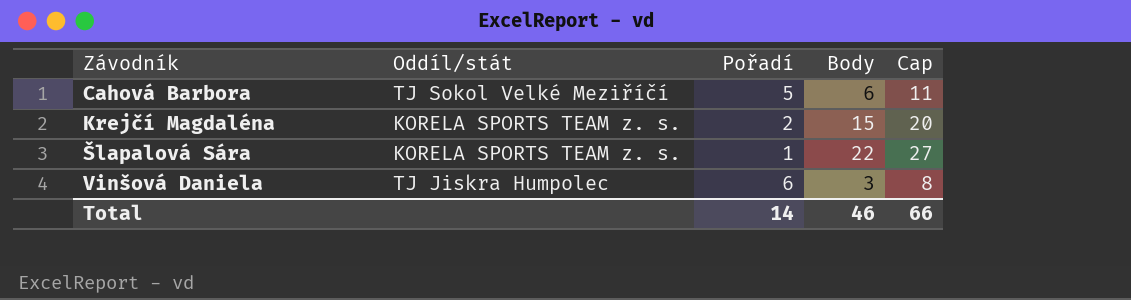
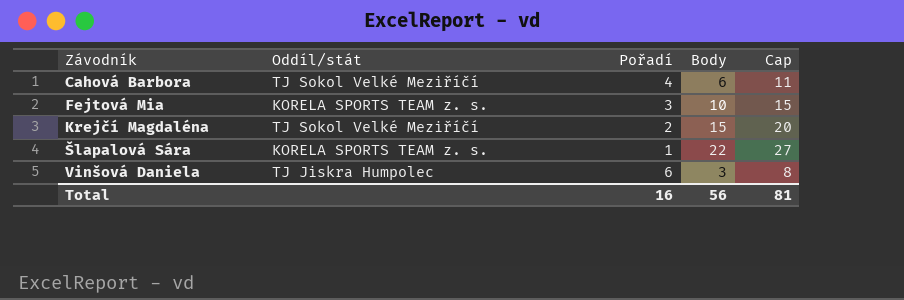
Cahová Barbora | Pořadí: 5 -> 4
row Fejtová Mia: none -> KORELA SPORTS TEAM z. s. | 3 | 10 | 15
Krejčí Magdaléna | Oddíl/stát: KORELA SPORTS TEAM z. s. -> TJ Sokol Velké Meziříčí
Total | Pořadí: 14 -> 16
Total | Body: 46 -> 56
Total | Cap: 66 -> 81

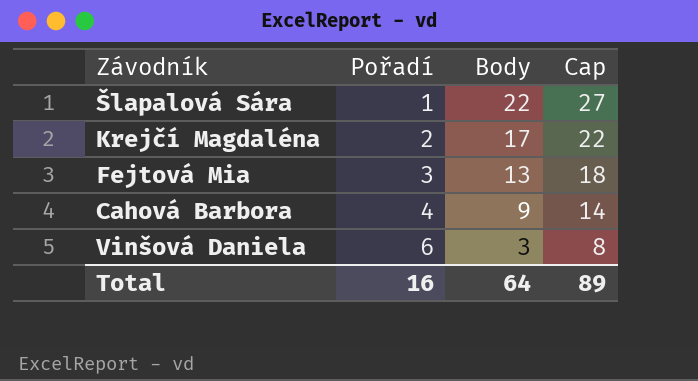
row order: Závodník ascending -> Pořadí ascending
column Oddíl/stát | position: 2 -> none
Krejčí Magdaléna | Body: 15 -> 17
Krejčí Magdaléna | Cap: 20 -> 22
Fejtová Mia | Body: 10 -> 13
Fejtová Mia | Cap: 15 -> 18
Cahová Barbora | Body: 6 -> 9
Cahová Barbora | Cap: 11 -> 14
Total | Body: 56 -> 64
Total | Cap: 81 -> 89

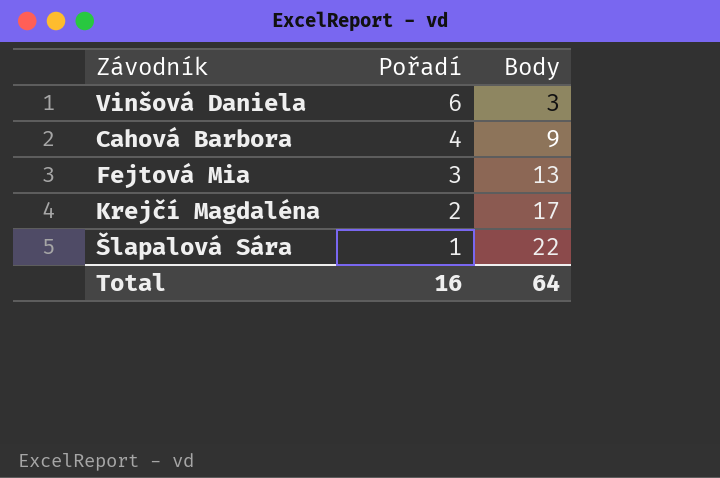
row order: Pořadí ascending -> Pořadí descending
column Cap | formula: [Body] + 5 -> none

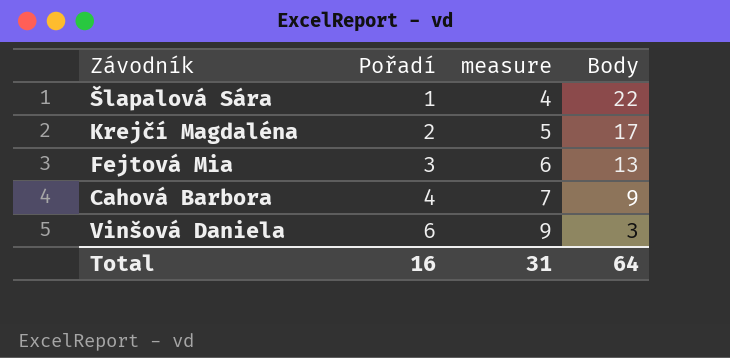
row order: Pořadí descending -> Pořadí ascending
column measure | formula: none -> [Pořadí] + 3

